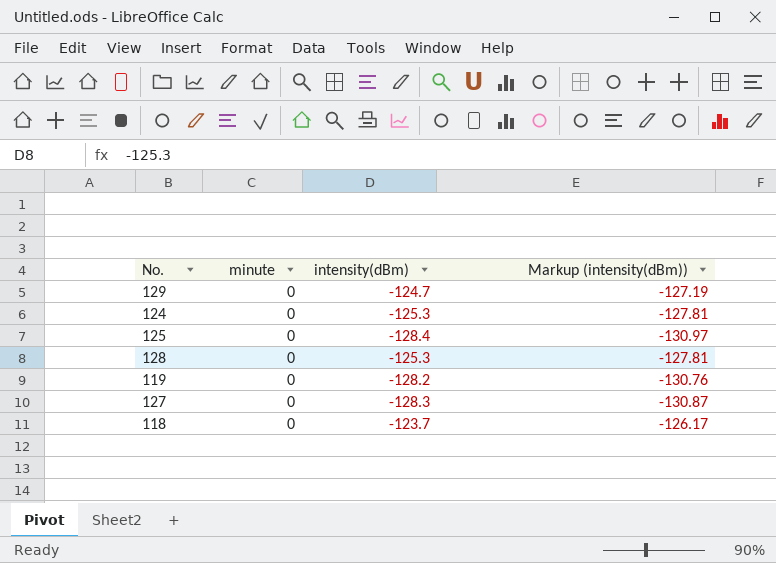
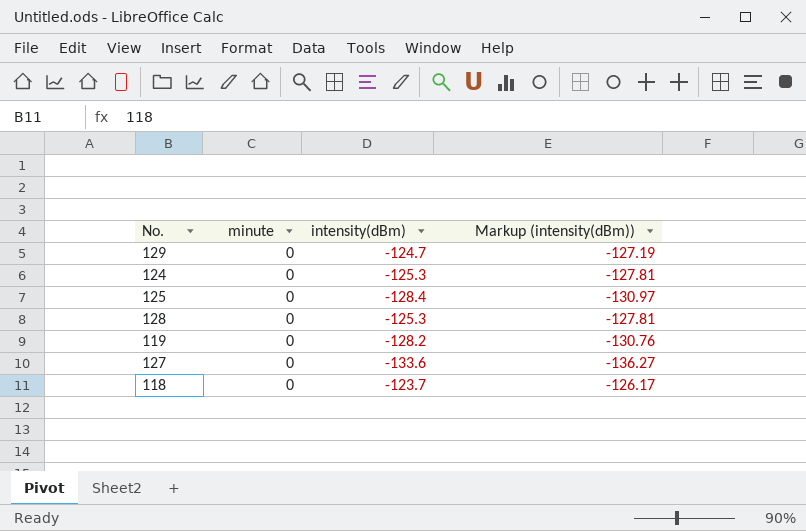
127 | intensity(dBm): -128.3 -> -133.6
127 | Markup (intensity(dBm)): -130.87 -> -136.27

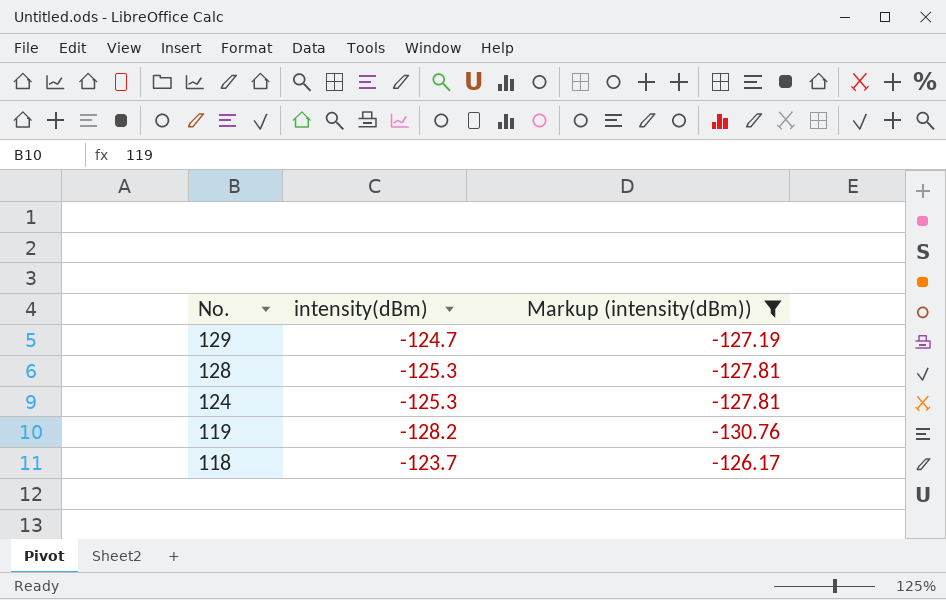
filter: none -> Markup (intensity(dBm)) >= -130.76
row order: none -> No. descending
column minute | position: 2 -> none

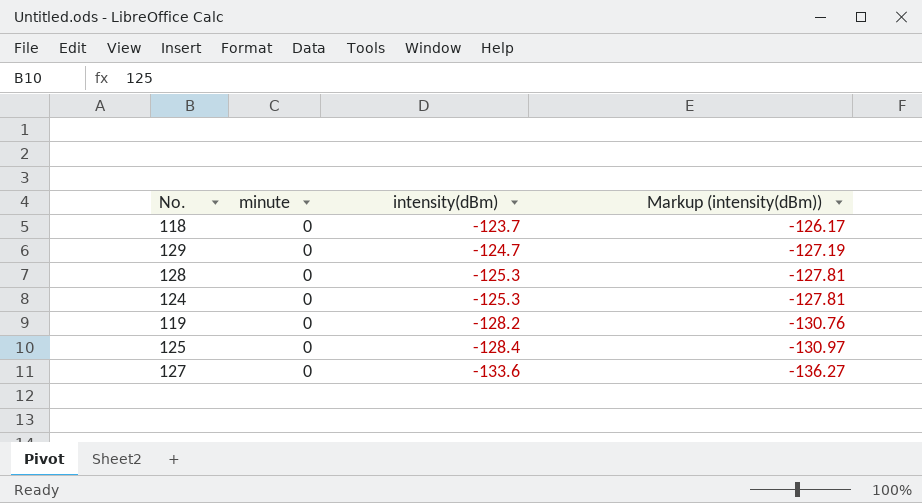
filter: Markup (intensity(dBm)) >= -130.76 -> none
row order: No. descending -> intensity(dBm) descending
column minute | position: none -> 2

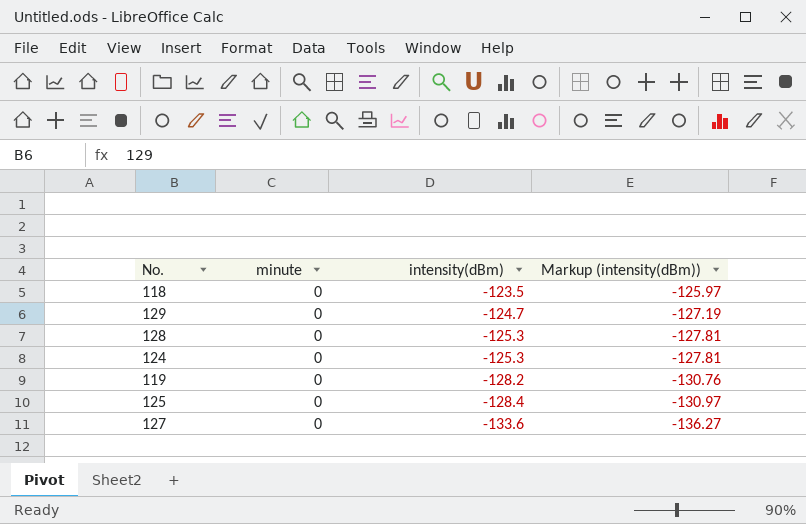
118 | intensity(dBm): -123.7 -> -123.5
118 | Markup (intensity(dBm)): -126.17 -> -125.97

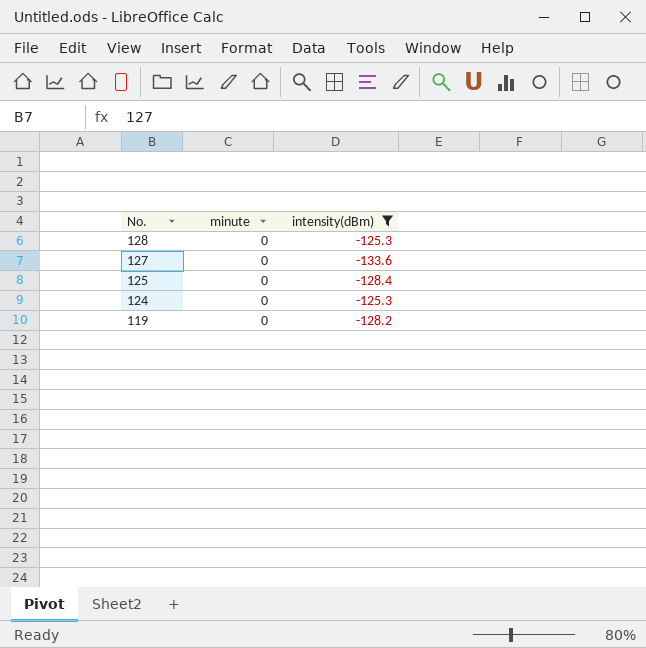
filter: none -> intensity(dBm) <= -125.3
row order: intensity(dBm) descending -> No. descending
column Markup (intensity(dBm)) | formula: [intensity(dBm)] * 1.02 -> none

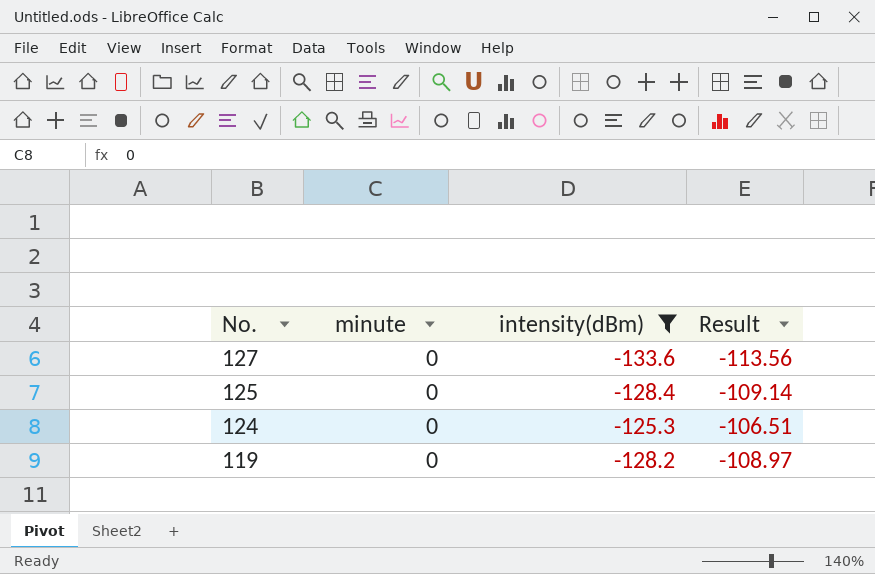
column Result | formula: none -> [intensity(dBm)] * 0.85
row 128: 0 | -125.3 -> none

